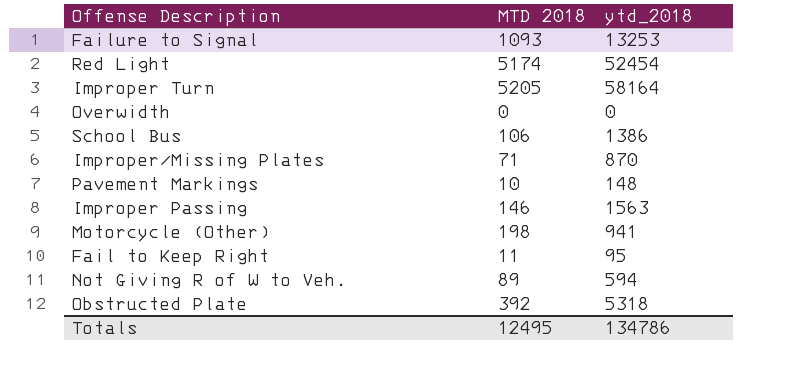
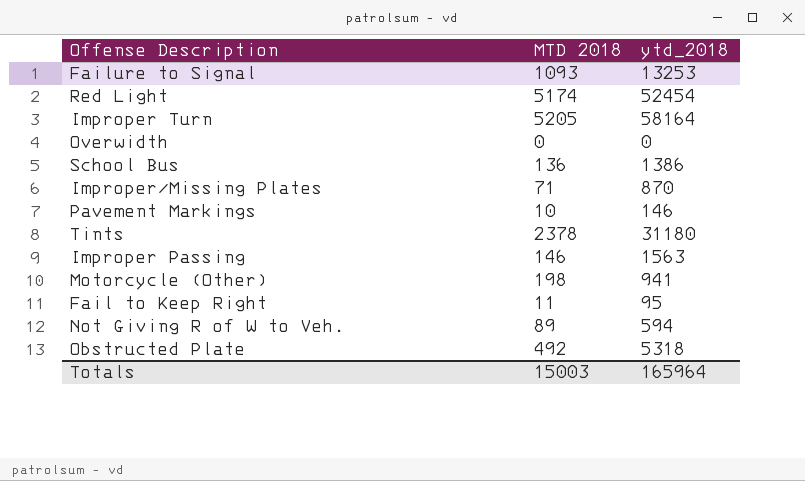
School Bus | MTD 2018: 106 -> 136
Pavement Markings | ytd_2018: 148 -> 146
row Tints: none -> 2378 | 31180
Obstructed Plate | MTD 2018: 392 -> 492
Totals | MTD 2018: 12495 -> 15003
Totals | ytd_2018: 134786 -> 165964

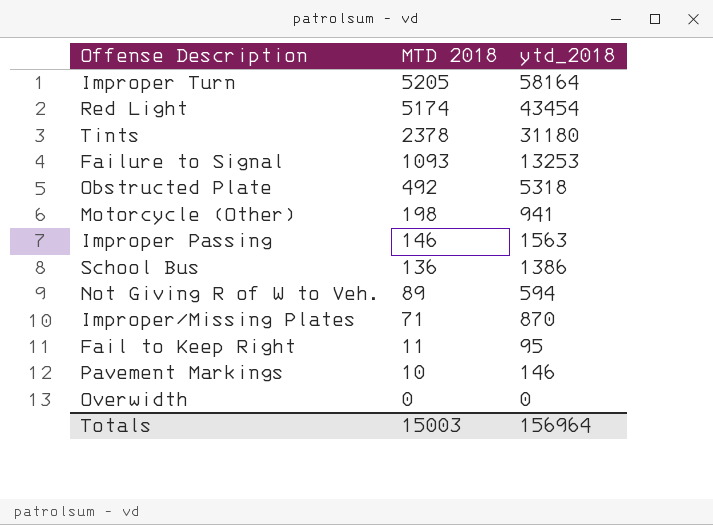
row order: none -> MTD 2018 descending
Red Light | ytd_2018: 52454 -> 43454
Totals | ytd_2018: 165964 -> 156964

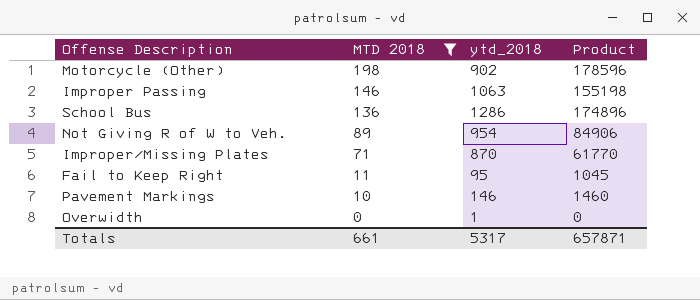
filter: none -> MTD 2018 <= 198
column Product | formula: none -> [MTD 2018] * [ytd_2018]
Motorcycle (Other) | ytd_2018: 941 -> 902
Improper Passing | ytd_2018: 1563 -> 1063
School Bus | ytd_2018: 1386 -> 1286
Not Giving R of W to Veh. | ytd_2018: 594 -> 954
Overwidth | ytd_2018: 0 -> 1
Totals | MTD 2018: 15003 -> 661
Totals | ytd_2018: 156964 -> 5317

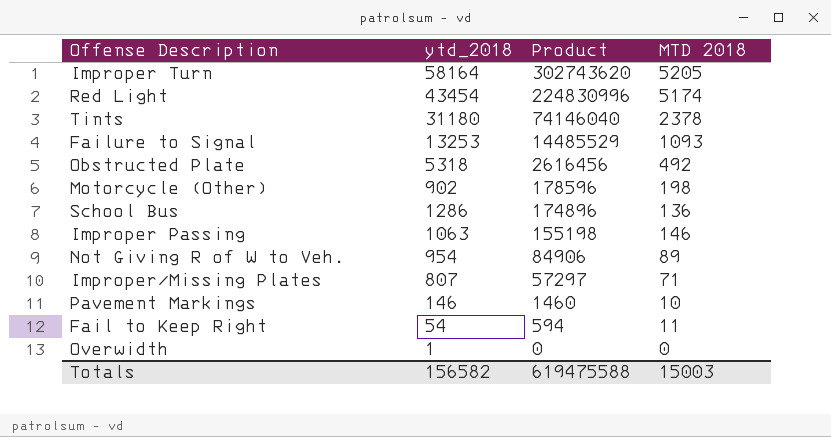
filter: MTD 2018 <= 198 -> none
row order: MTD 2018 descending -> Product descending
column MTD 2018 | position: 2 -> 4
Improper/Missing Plates | ytd_2018: 870 -> 807
Improper/Missing Plates | Product: 61770 -> 57297
Fail to Keep Right | ytd_2018: 95 -> 54
Fail to Keep Right | Product: 1045 -> 594
Totals | ytd_2018: 5317 -> 156582
Totals | Product: 657871 -> 619475588
Totals | MTD 2018: 661 -> 15003

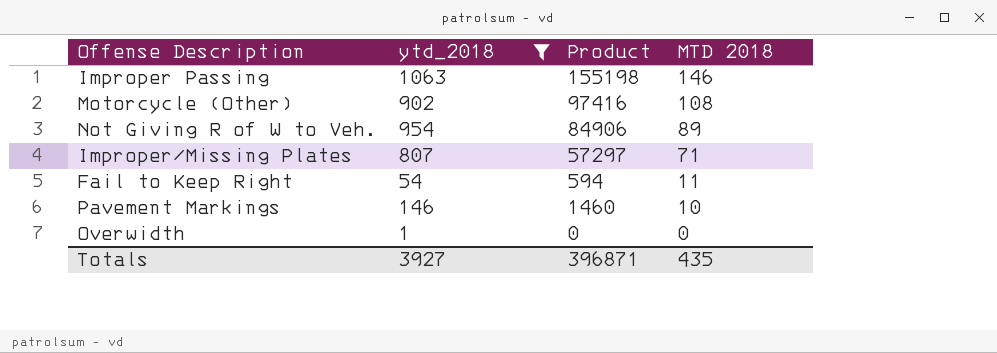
filter: none -> ytd_2018 <= 1063
row order: Product descending -> MTD 2018 descending
Motorcycle (Other) | Product: 178596 -> 97416
Motorcycle (Other) | MTD 2018: 198 -> 108
Totals | ytd_2018: 156582 -> 3927
Totals | Product: 619475588 -> 396871
Totals | MTD 2018: 15003 -> 435

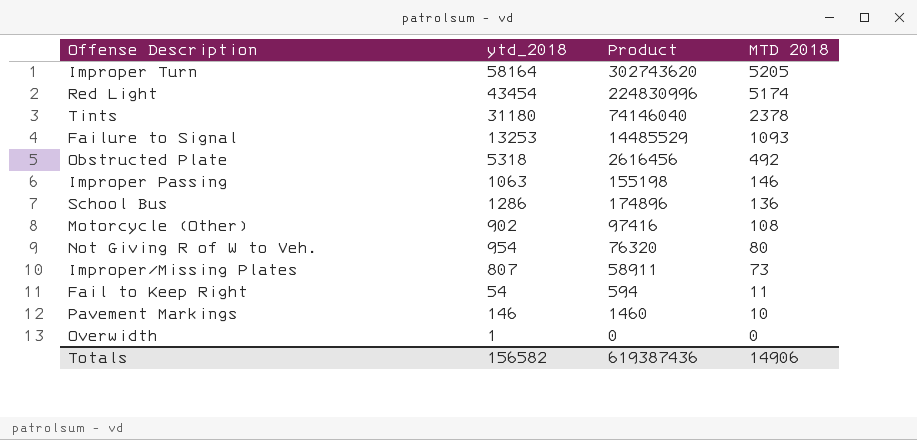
filter: ytd_2018 <= 1063 -> none
Not Giving R of W to Veh. | Product: 84906 -> 76320
Not Giving R of W to Veh. | MTD 2018: 89 -> 80
Improper/Missing Plates | Product: 57297 -> 58911
Improper/Missing Plates | MTD 2018: 71 -> 73
Totals | ytd_2018: 3927 -> 156582
Totals | Product: 396871 -> 619387436
Totals | MTD 2018: 435 -> 14906

